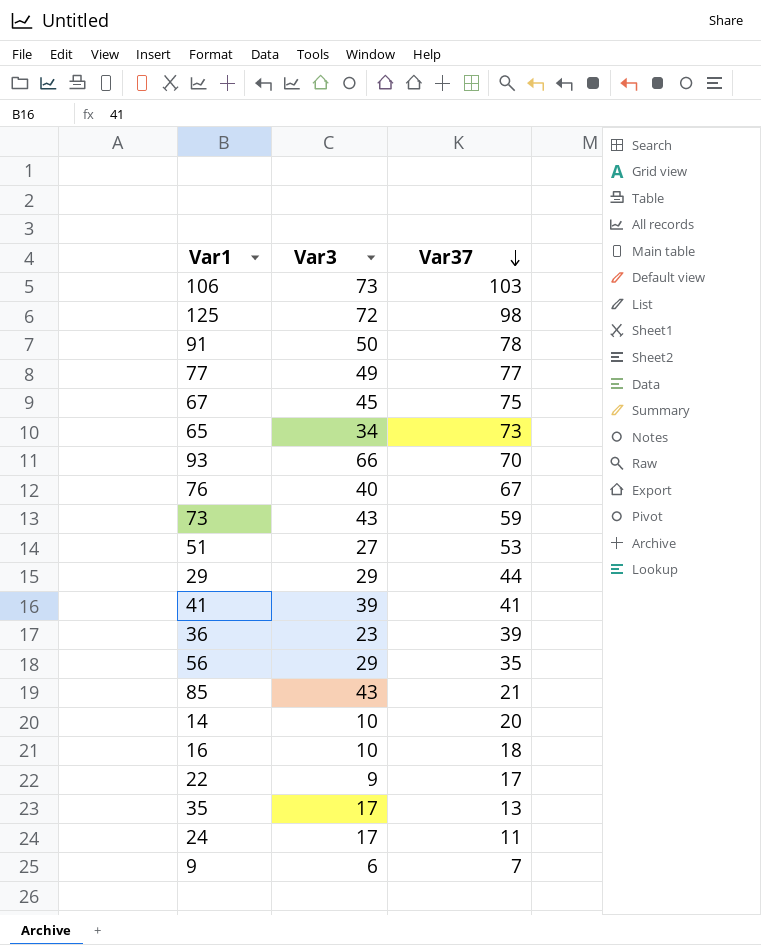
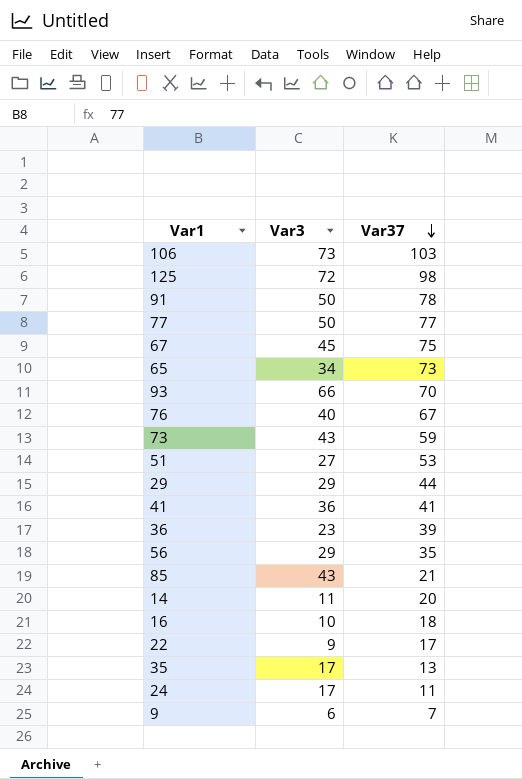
77 | Var3: 49 -> 50
41 | Var3: 39 -> 36
14 | Var3: 10 -> 11

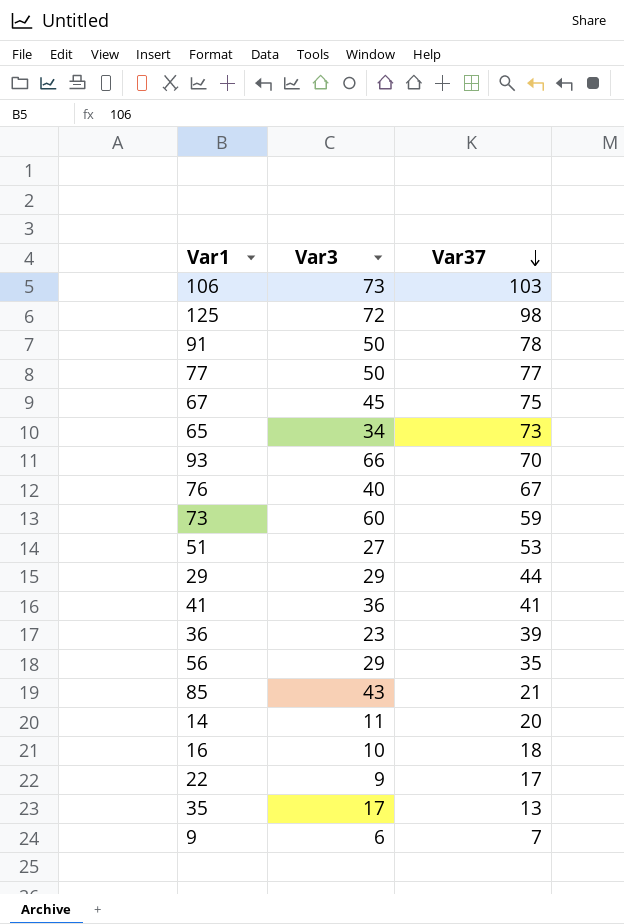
row 24: 17 | 11 -> none
73 | Var3: 43 -> 60

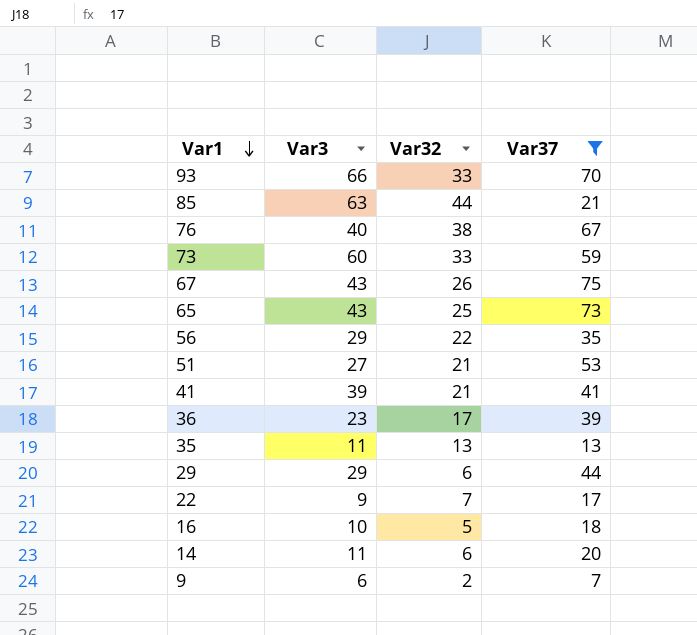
filter: none -> Var37 <= 75
row order: Var37 descending -> Var1 descending
column Var32 | position: none -> 3
85 | Var3: 43 -> 63
67 | Var3: 45 -> 43
65 | Var3: 34 -> 43
41 | Var3: 36 -> 39
35 | Var3: 17 -> 11

